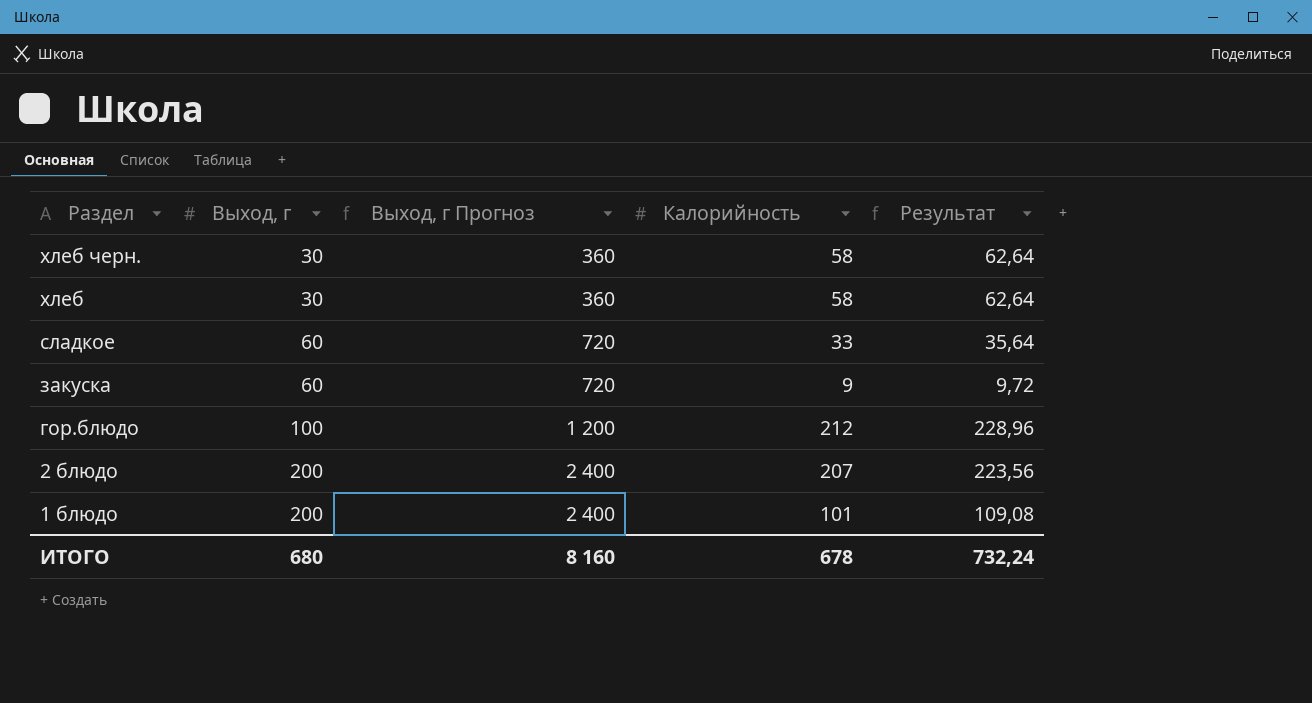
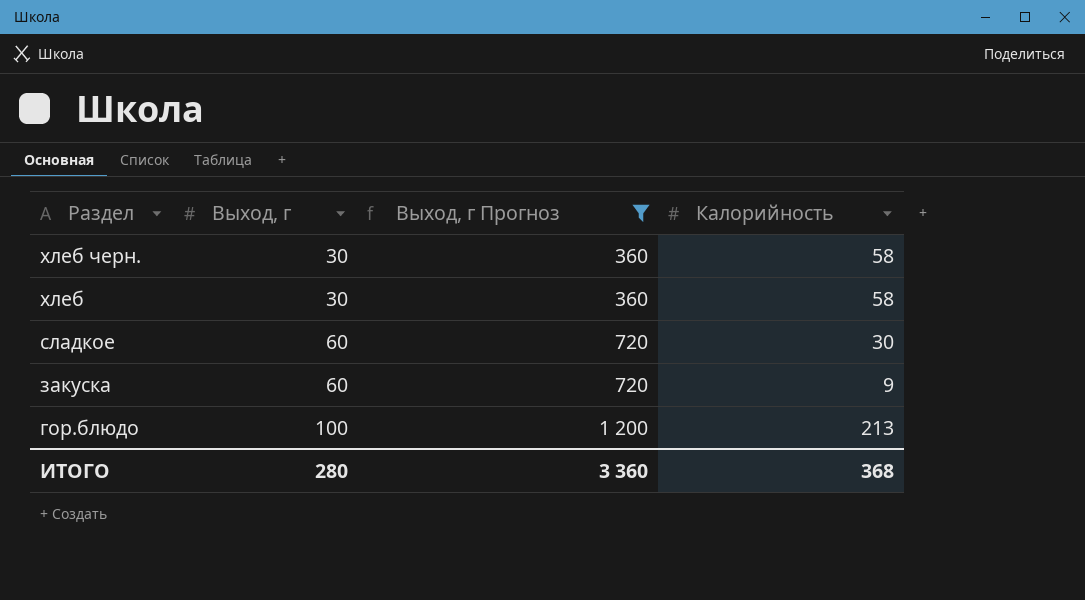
filter: none -> Выход, г Прогноз != 2 400
column Результат | formula: [Калорийность] * 1,08 -> none
сладкое | Калорийность: 33 -> 30
гор.блюдо | Калорийность: 212 -> 213
ИТОГО | Выход, г: 680 -> 280
ИТОГО | Выход, г Прогноз: 8 160 -> 3 360
ИТОГО | Калорийность: 678 -> 368

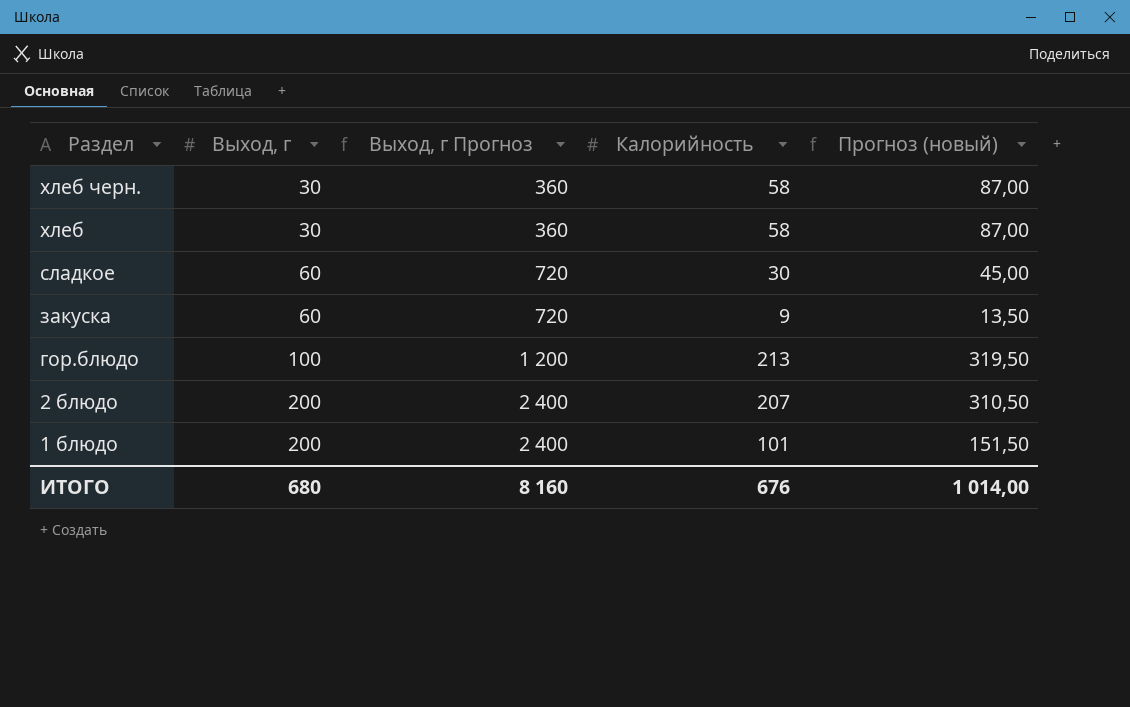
filter: Выход, г Прогноз != 2 400 -> none
column Прогноз (новый) | formula: none -> [Калорийность] * 1,5
ИТОГО | Выход, г: 280 -> 680
ИТОГО | Выход, г Прогноз: 3 360 -> 8 160
ИТОГО | Калорийность: 368 -> 676

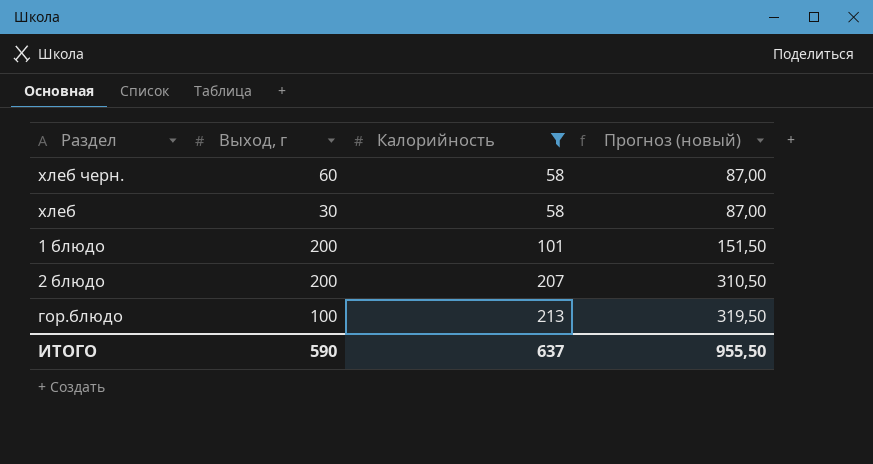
filter: none -> Калорийность >= 58
row order: Раздел descending -> Калорийность ascending
column Выход, г Прогноз | formula: [Выход, г] * 12 -> none
хлеб черн. | Выход, г: 30 -> 60
ИТОГО | Выход, г: 680 -> 590
ИТОГО | Калорийность: 676 -> 637
ИТОГО | Прогноз (новый): 1 014,00 -> 955,50

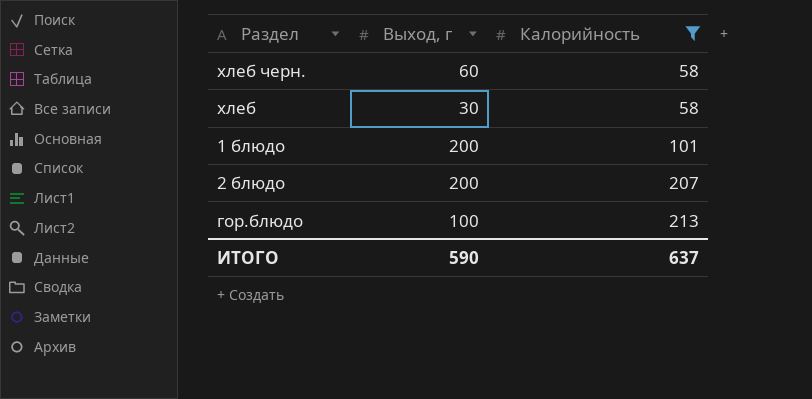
column Прогноз (новый) | formula: [Калорийность] * 1,5 -> none

